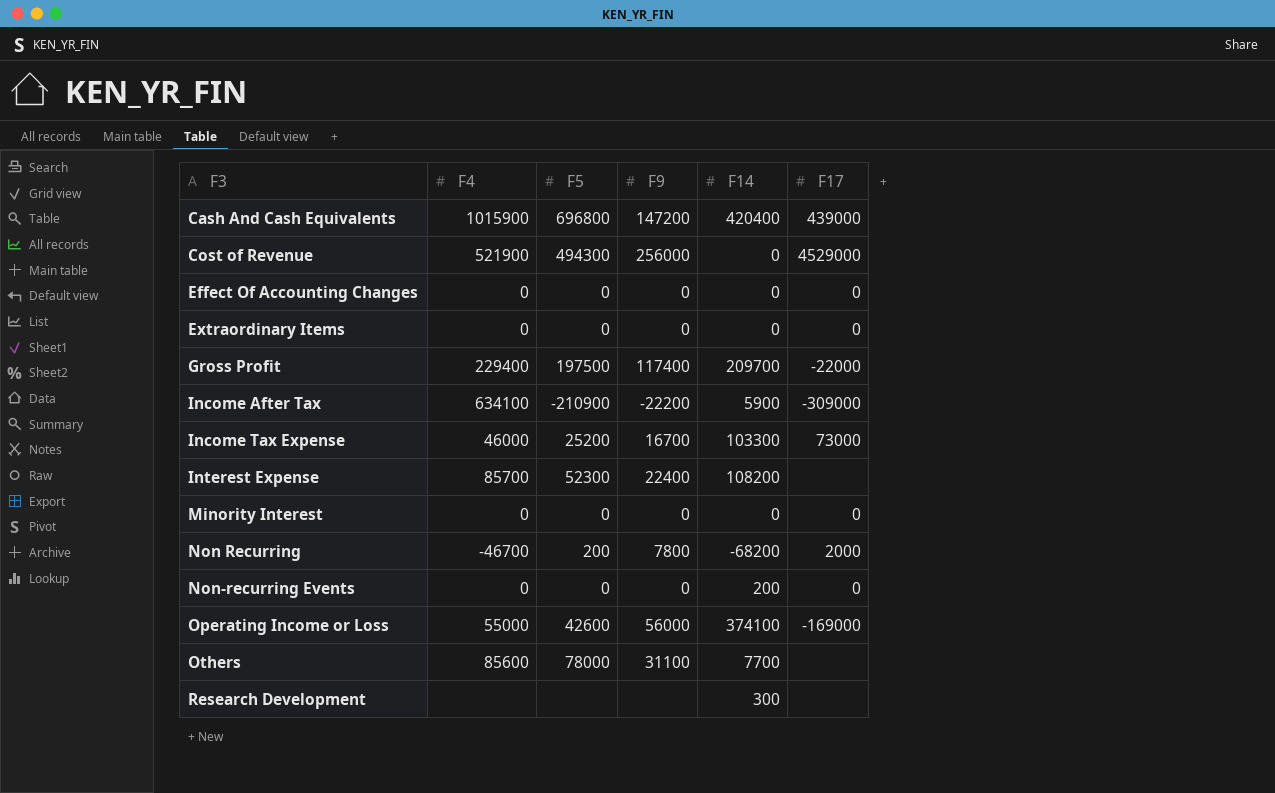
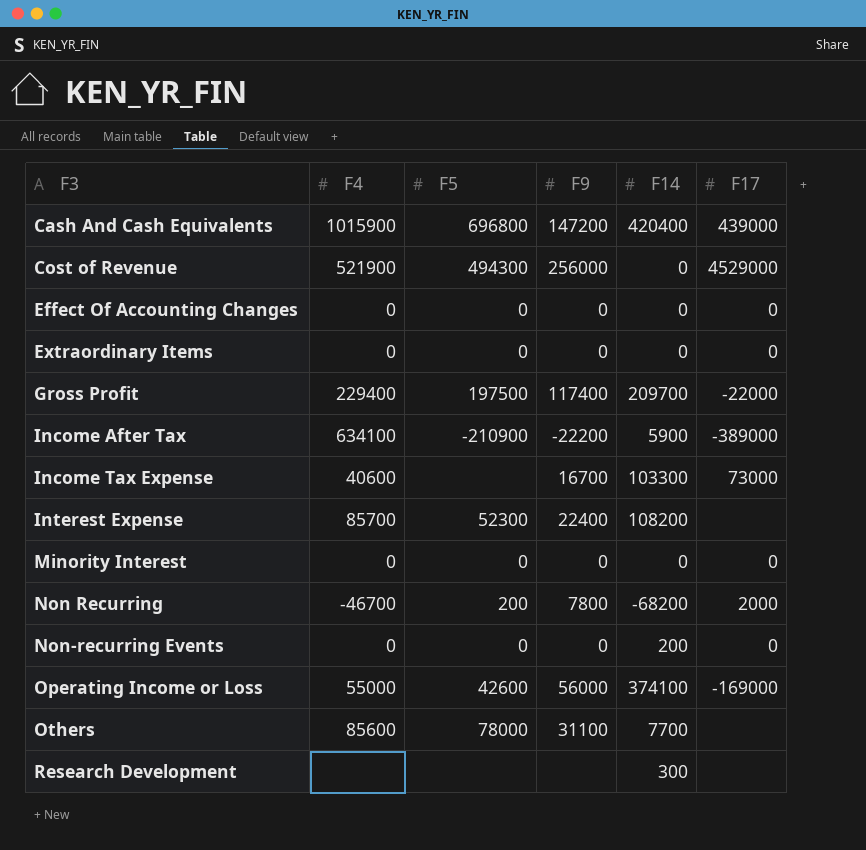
Income After Tax | F17: -309000 -> -389000
Income Tax Expense | F4: 46000 -> 40600
Income Tax Expense | F5: 25200 -> none

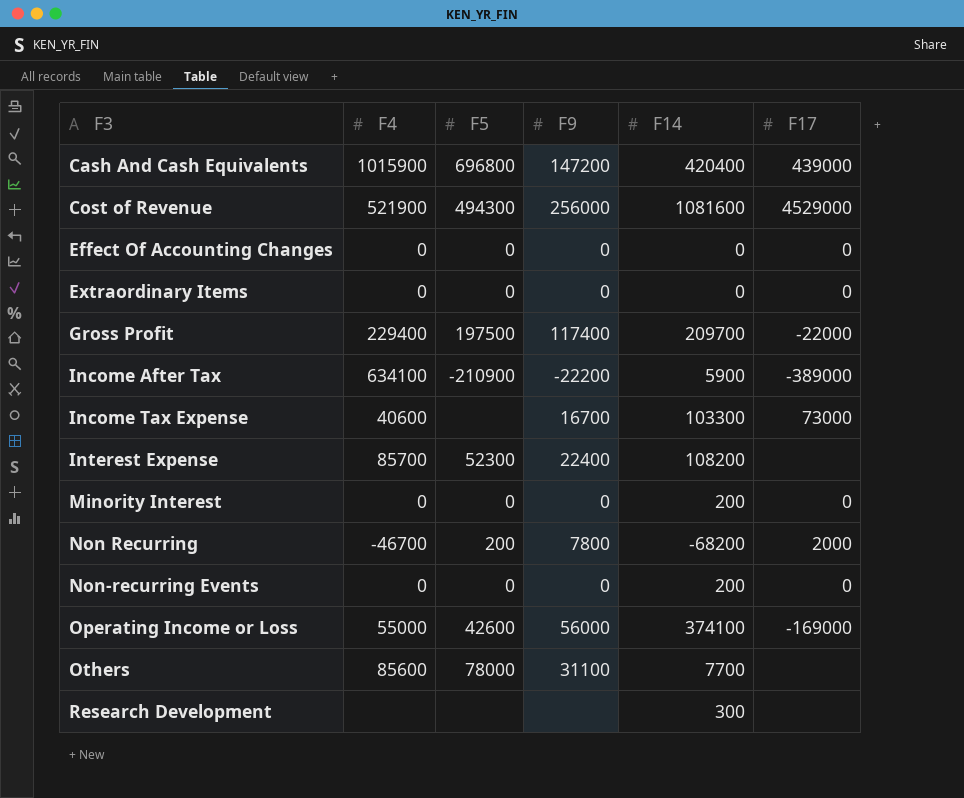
Cost of Revenue | F14: 0 -> 1081600
Minority Interest | F14: 0 -> 200

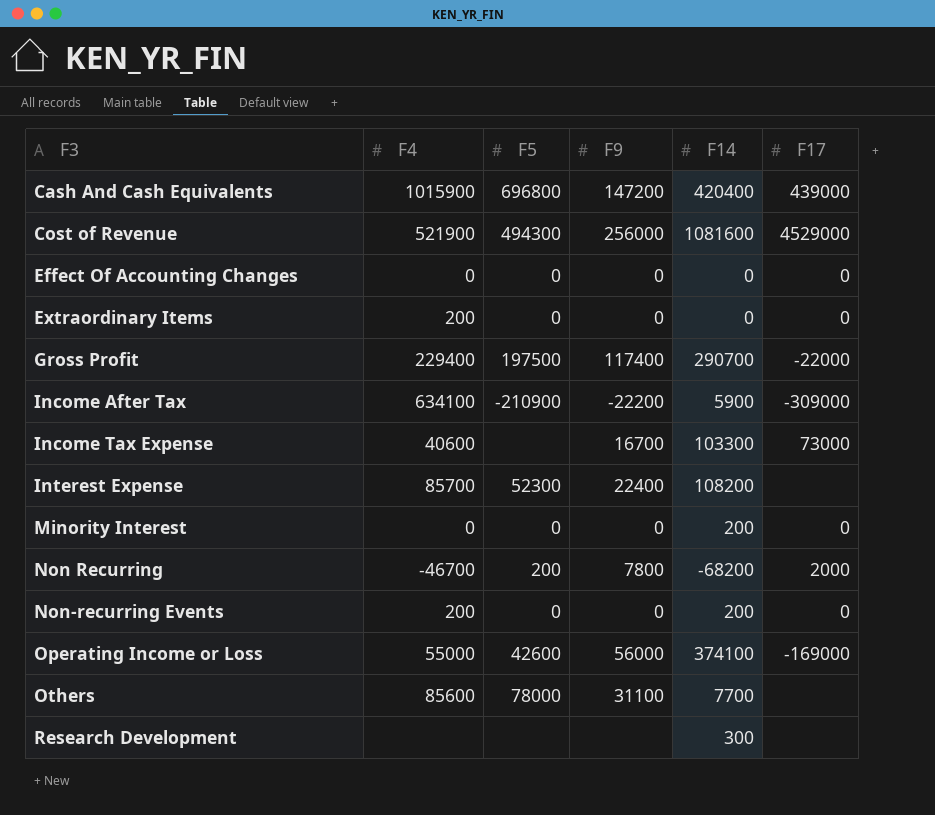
Extraordinary Items | F4: 0 -> 200
Gross Profit | F14: 209700 -> 290700
Income After Tax | F17: -389000 -> -309000
Non-recurring Events | F4: 0 -> 200

